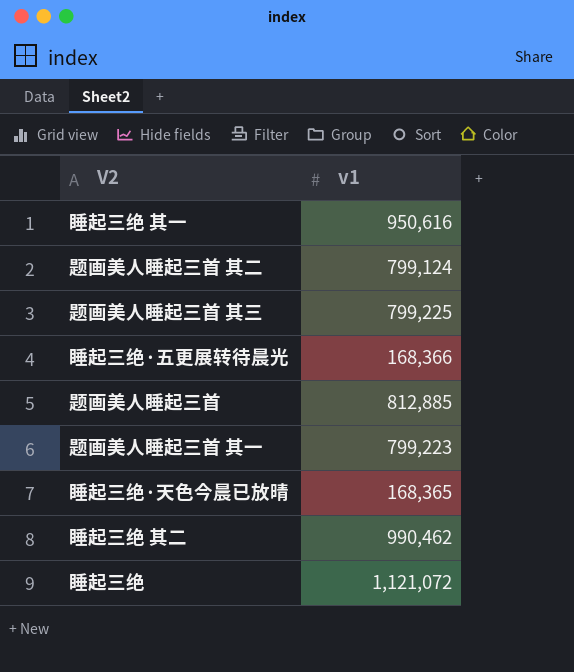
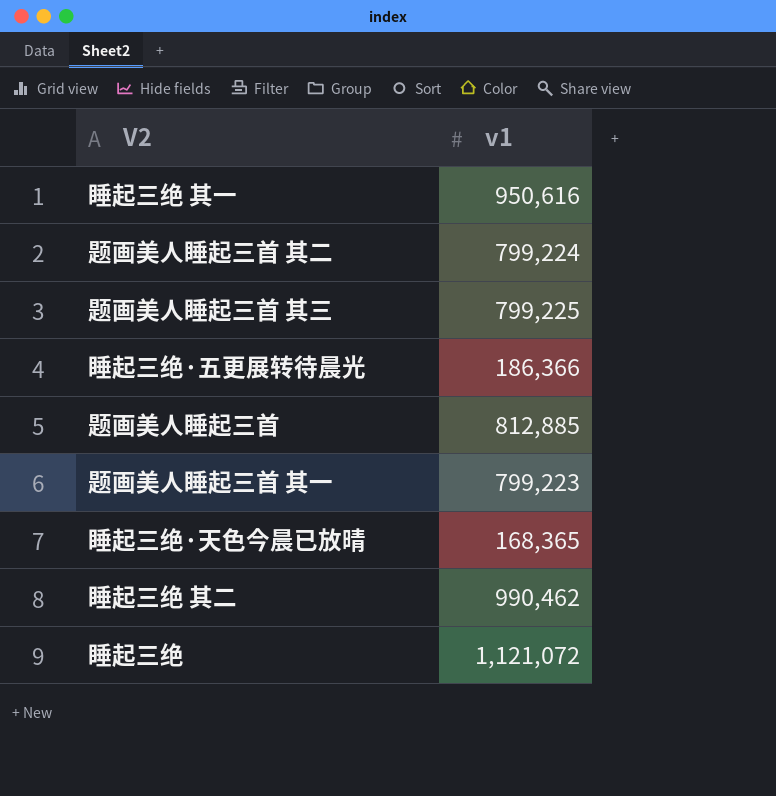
题画美人睡起三首 其二 | v1: 799,124 -> 799,224
睡起三绝·五更展转待晨光 | v1: 168,366 -> 186,366

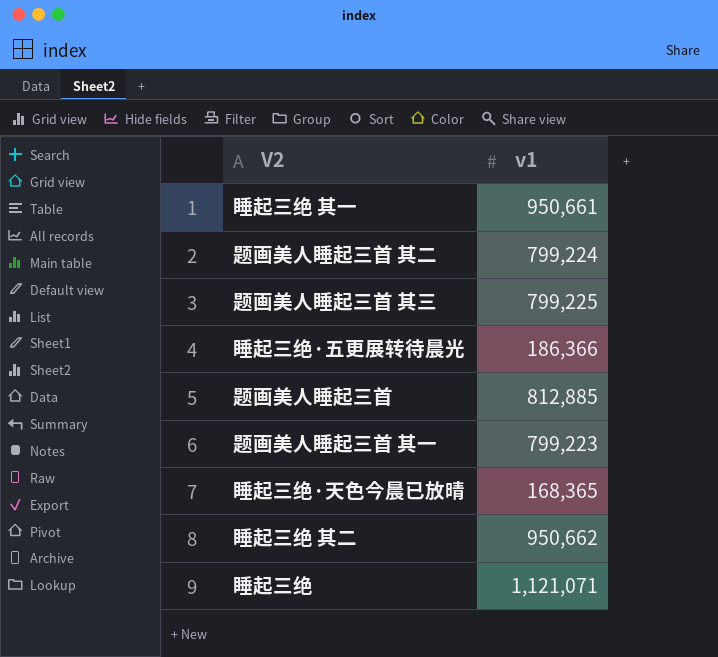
睡起三绝 其一 | v1: 950,616 -> 950,661
睡起三绝 其二 | v1: 990,462 -> 950,662
睡起三绝 | v1: 1,121,072 -> 1,121,071

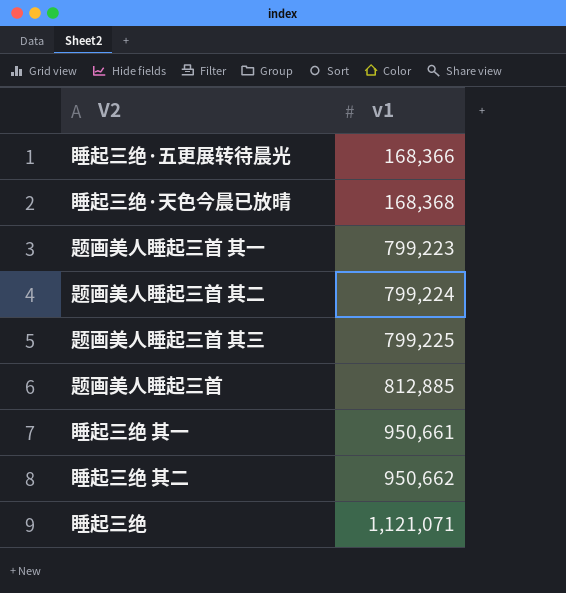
row order: none -> v1 ascending
睡起三绝·五更展转待晨光 | v1: 186,366 -> 168,366
睡起三绝·天色今晨已放晴 | v1: 168,365 -> 168,368

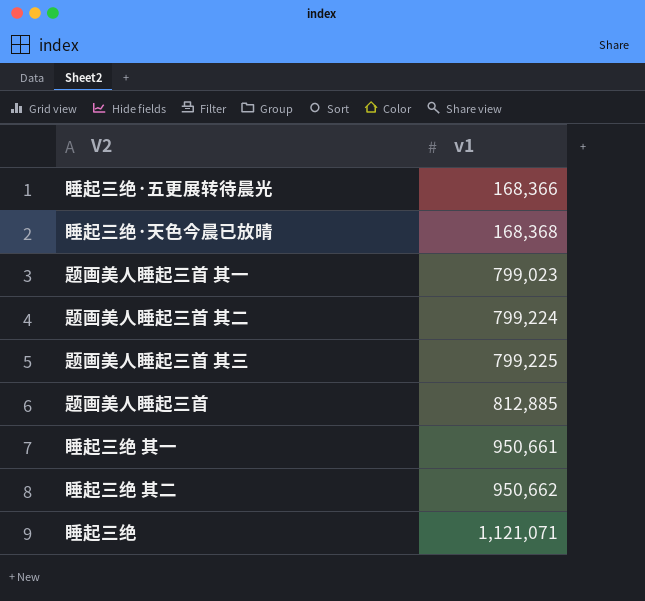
题画美人睡起三首 其一 | v1: 799,223 -> 799,023

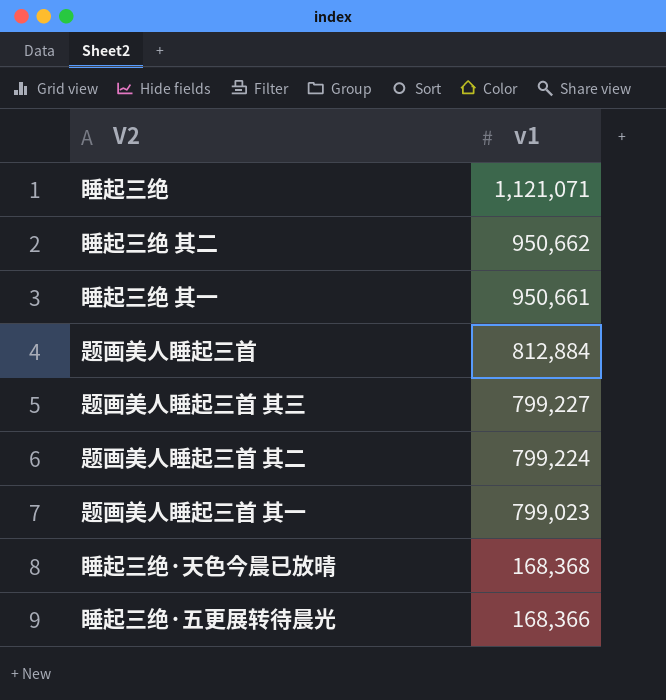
row order: v1 ascending -> v1 descending
题画美人睡起三首 | v1: 812,885 -> 812,884
题画美人睡起三首 其三 | v1: 799,225 -> 799,227

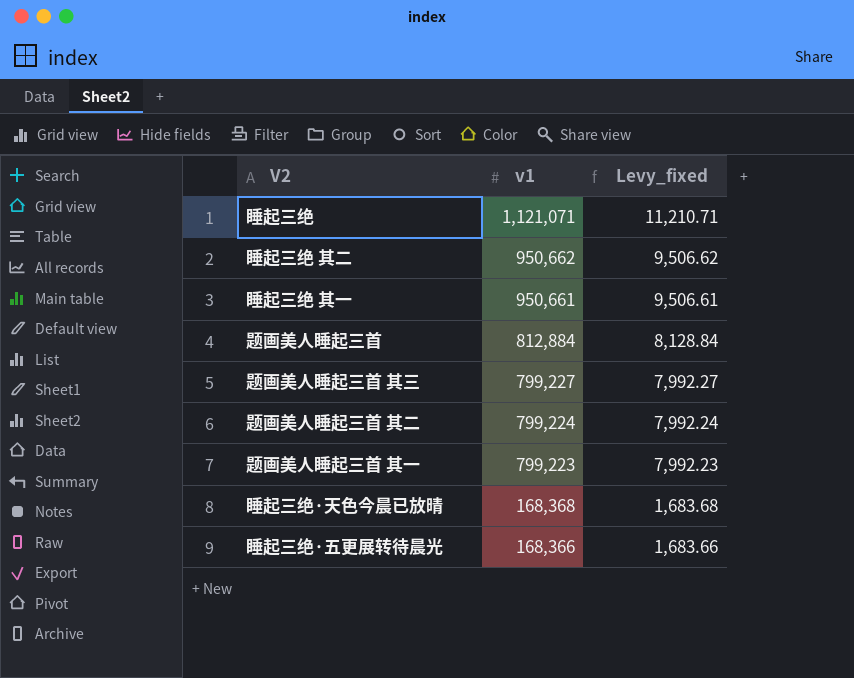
column Levy_fixed | formula: none -> [v1] * 0.01
题画美人睡起三首 其一 | v1: 799,023 -> 799,223

